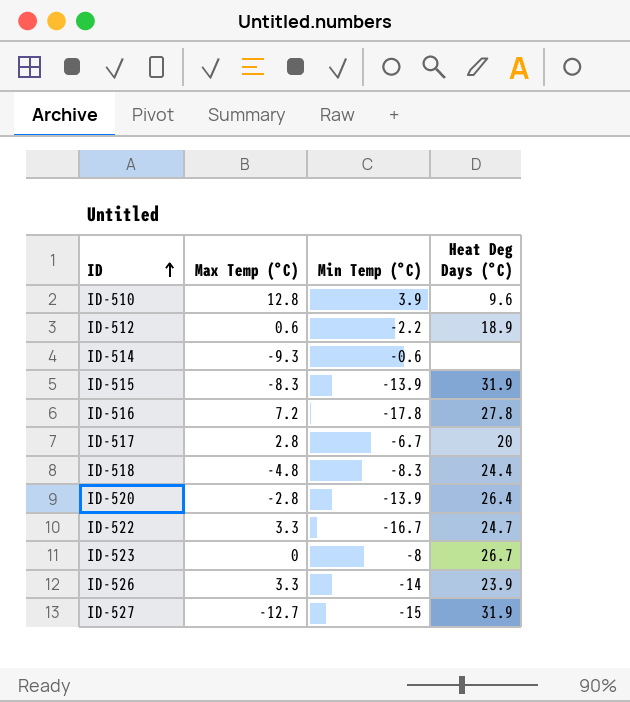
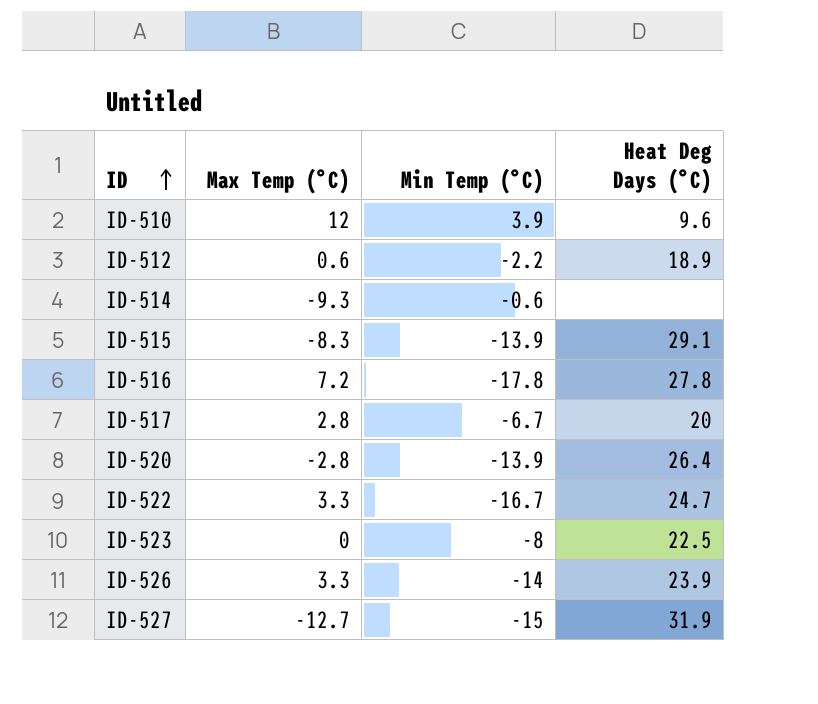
row ID-518: -4.8 | -8.3 | 24.4 -> none
ID-510 | Max Temp (°C): 12.8 -> 12
ID-515 | Heat Deg Days (°C): 31.9 -> 29.1
ID-523 | Heat Deg Days (°C): 26.7 -> 22.5

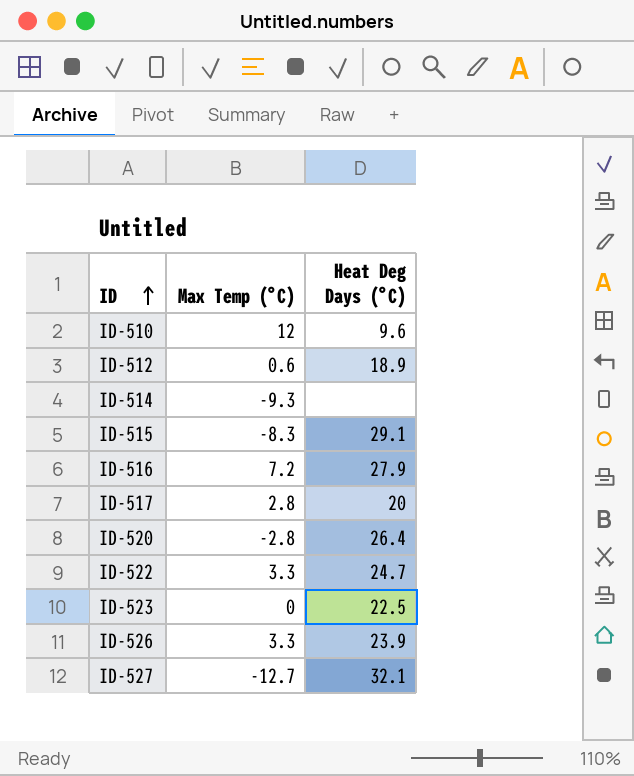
column Min Temp (°C) | position: 3 -> none
ID-516 | Heat Deg Days (°C): 27.8 -> 27.9
ID-527 | Heat Deg Days (°C): 31.9 -> 32.1

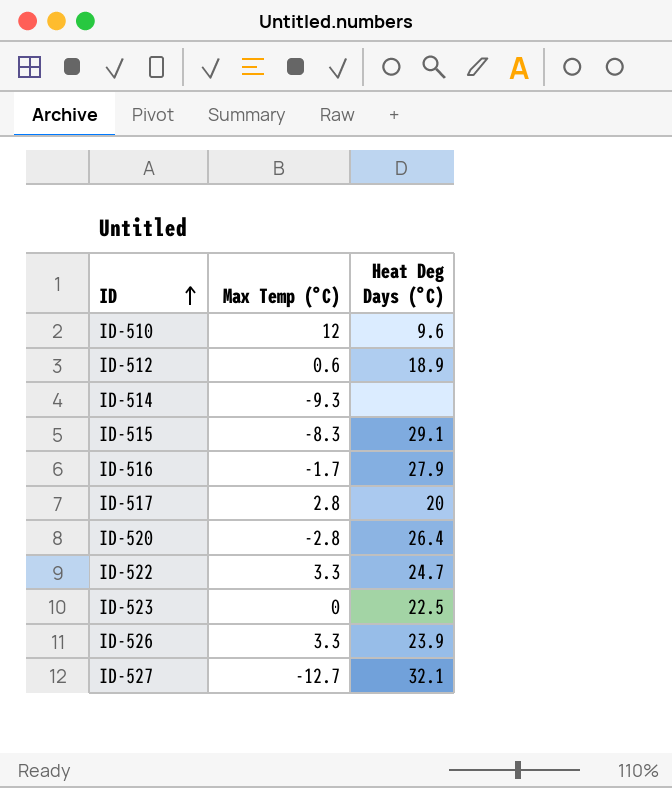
ID-516 | Max Temp (°C): 7.2 -> -1.7

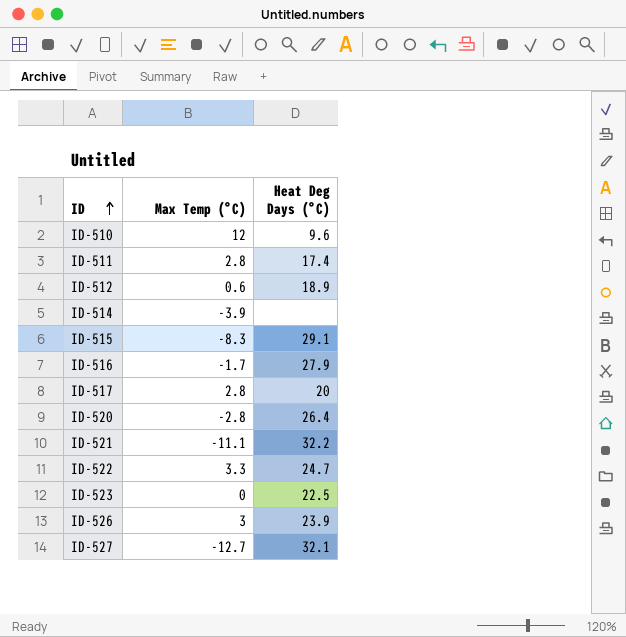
row ID-511: none -> 2.8 | 17.4
ID-514 | Max Temp (°C): -9.3 -> -3.9
row ID-521: none -> -11.1 | 32.2
ID-526 | Max Temp (°C): 3.3 -> 3

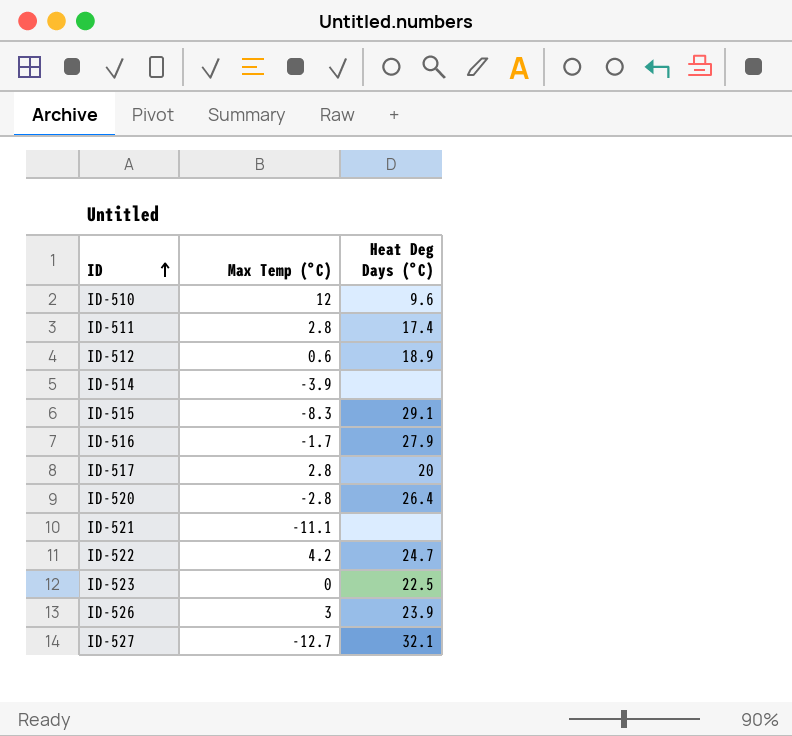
ID-521 | Heat Deg Days (°C): 32.2 -> none
ID-522 | Max Temp (°C): 3.3 -> 4.2

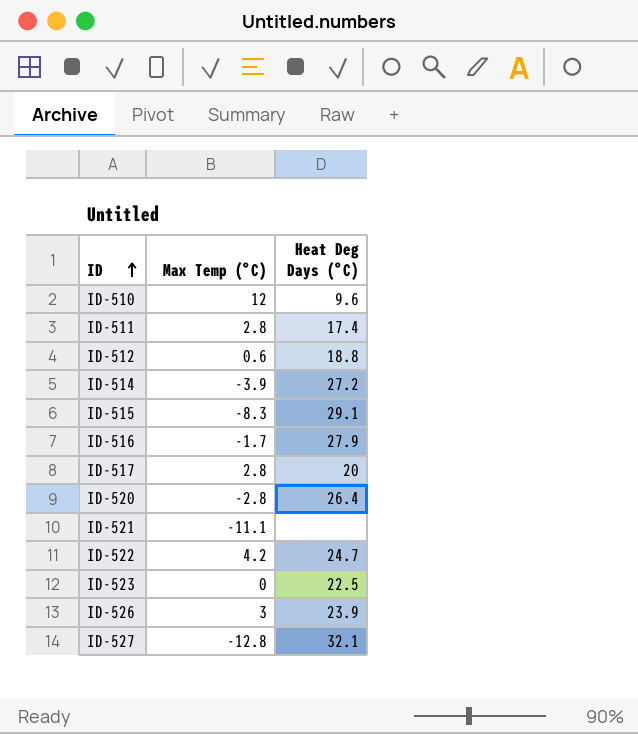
ID-512 | Heat Deg Days (°C): 18.9 -> 18.8
ID-514 | Heat Deg Days (°C): none -> 27.2
ID-527 | Max Temp (°C): -12.7 -> -12.8

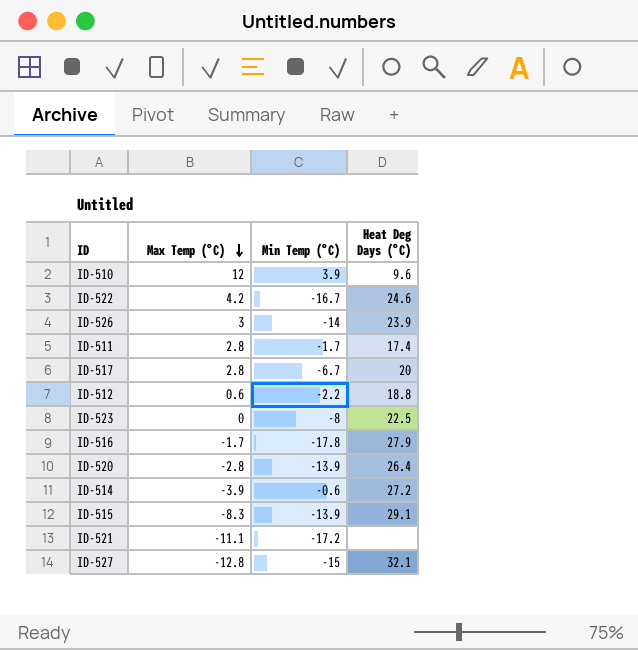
row order: ID ascending -> Max Temp (°C) descending
column Min Temp (°C) | position: none -> 3
ID-522 | Heat Deg Days (°C): 24.7 -> 24.6

